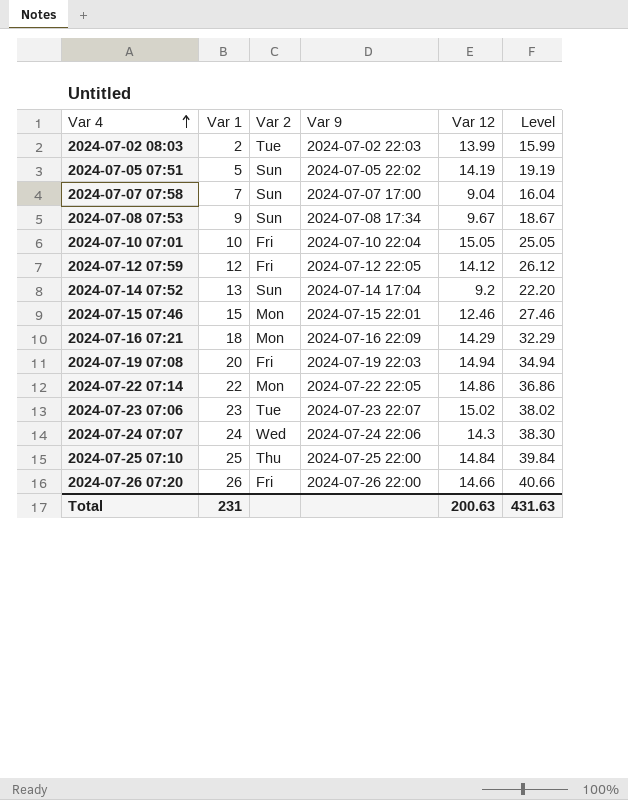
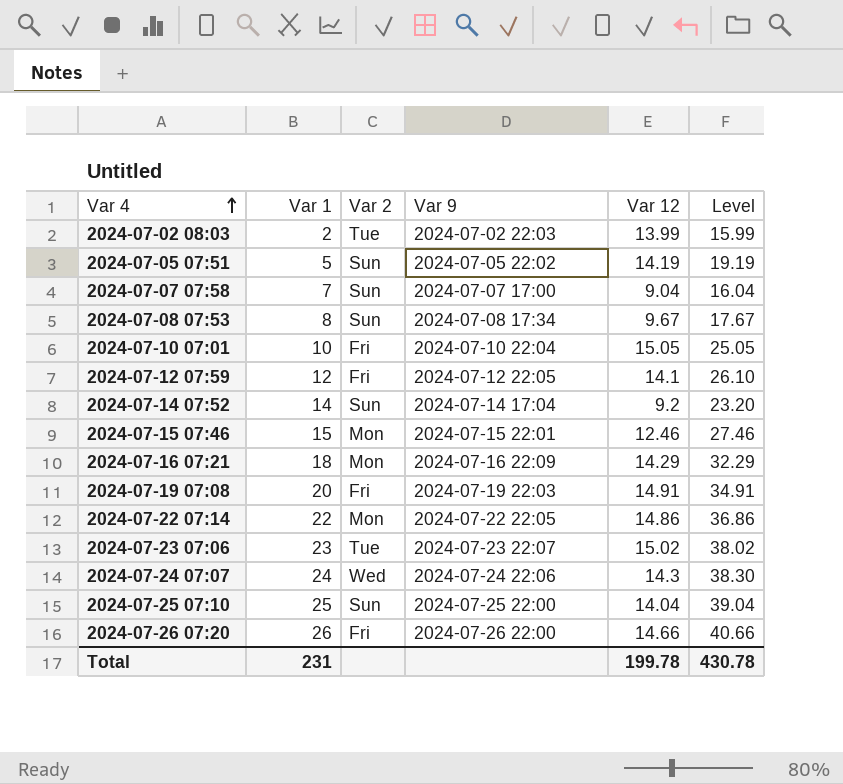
2024-07-08 07:53 | Var 1: 9 -> 8
2024-07-08 07:53 | Level: 18.67 -> 17.67
2024-07-12 07:59 | Var 12: 14.12 -> 14.1
2024-07-12 07:59 | Level: 26.12 -> 26.10
2024-07-14 07:52 | Var 1: 13 -> 14
2024-07-14 07:52 | Level: 22.20 -> 23.20
2024-07-19 07:08 | Var 12: 14.94 -> 14.91
2024-07-19 07:08 | Level: 34.94 -> 34.91
2024-07-25 07:10 | Var 2: Thu -> Sun
2024-07-25 07:10 | Var 12: 14.84 -> 14.04
2024-07-25 07:10 | Level: 39.84 -> 39.04
Total | Var 12: 200.63 -> 199.78
Total | Level: 431.63 -> 430.78

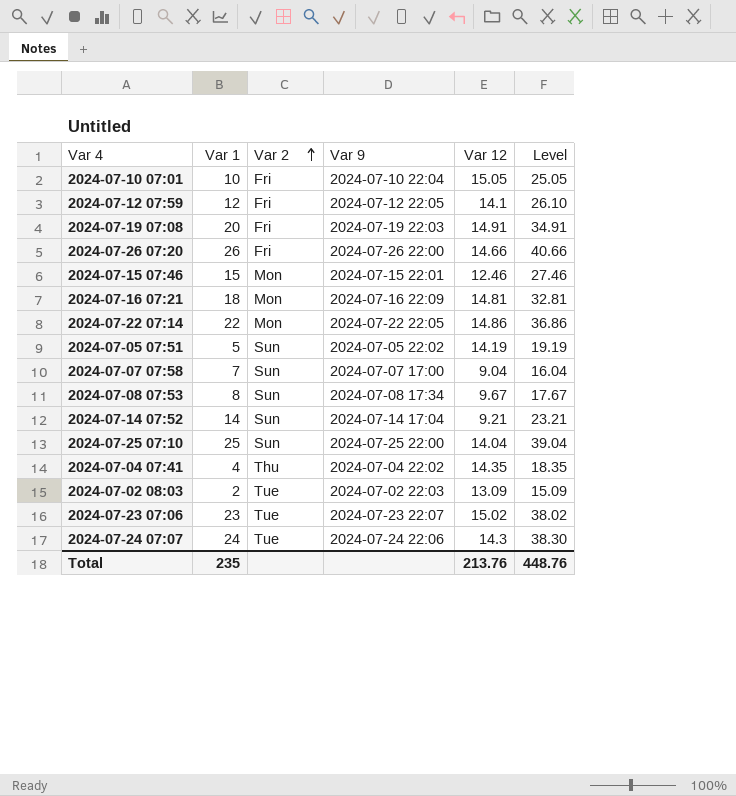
row order: Var 4 ascending -> Var 2 ascending
2024-07-16 07:21 | Var 12: 14.29 -> 14.81
2024-07-16 07:21 | Level: 32.29 -> 32.81
2024-07-14 07:52 | Var 12: 9.2 -> 9.21
2024-07-14 07:52 | Level: 23.20 -> 23.21
row 2024-07-04 07:41: none -> 4 | Thu | 2024-07-04 22:02 | 14.35 | 18.35
2024-07-02 08:03 | Var 12: 13.99 -> 13.09
2024-07-02 08:03 | Level: 15.99 -> 15.09
2024-07-24 07:07 | Var 2: Wed -> Tue
Total | Var 1: 231 -> 235
Total | Var 12: 199.78 -> 213.76
Total | Level: 430.78 -> 448.76

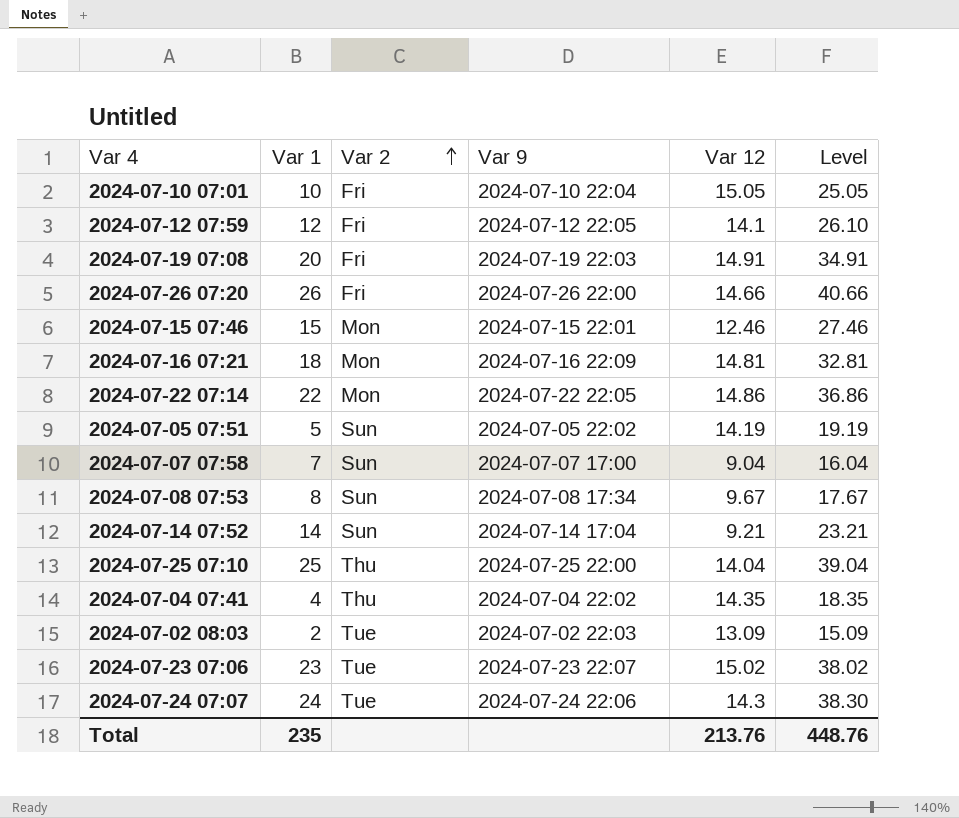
2024-07-25 07:10 | Var 2: Sun -> Thu

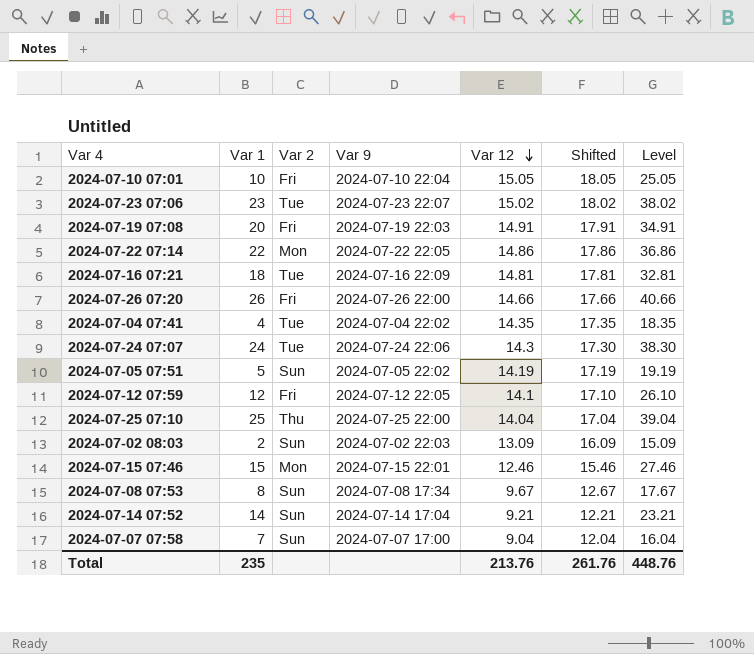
row order: Var 2 ascending -> Var 12 descending
column Shifted | formula: none -> [Var 12] + 3
2024-07-16 07:21 | Var 2: Mon -> Tue
2024-07-04 07:41 | Var 2: Thu -> Tue
2024-07-02 08:03 | Var 2: Tue -> Sun

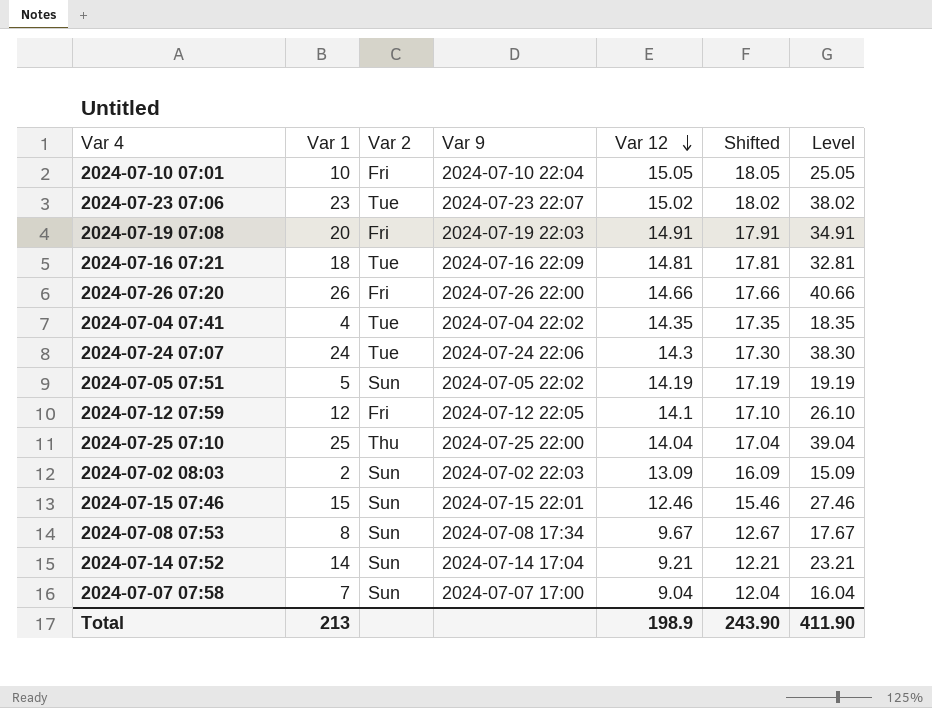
row 2024-07-22 07:14: 22 | Mon | 2024-07-22 22:05 | 14.86 | 17.86 | 36.86 -> none
2024-07-15 07:46 | Var 2: Mon -> Sun
Total | Var 1: 235 -> 213
Total | Var 12: 213.76 -> 198.9
Total | Shifted: 261.76 -> 243.90
Total | Level: 448.76 -> 411.90

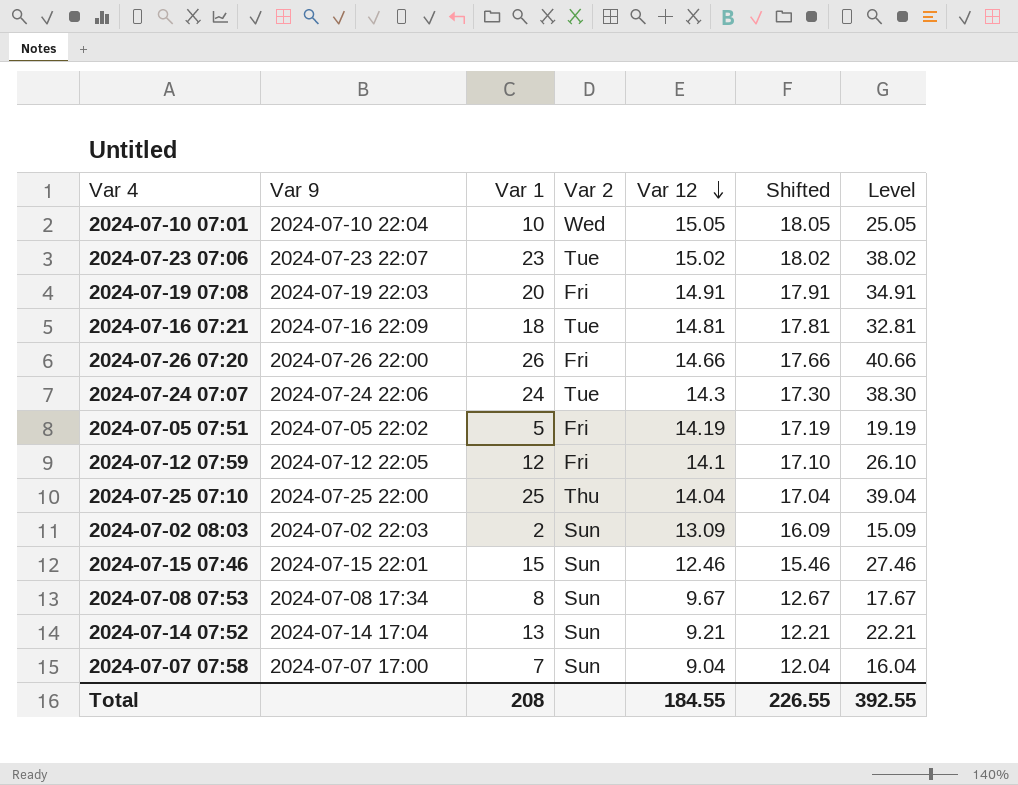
column Var 9 | position: 4 -> 2
row 2024-07-04 07:41: 4 | Tue | 2024-07-04 22:02 | 14.35 | 17.35 | 18.35 -> none
2024-07-10 07:01 | Var 2: Fri -> Wed
2024-07-05 07:51 | Var 2: Sun -> Fri
2024-07-14 07:52 | Var 1: 14 -> 13
2024-07-14 07:52 | Level: 23.21 -> 22.21
Total | Var 1: 213 -> 208
Total | Var 12: 198.9 -> 184.55
Total | Shifted: 243.90 -> 226.55
Total | Level: 411.90 -> 392.55

